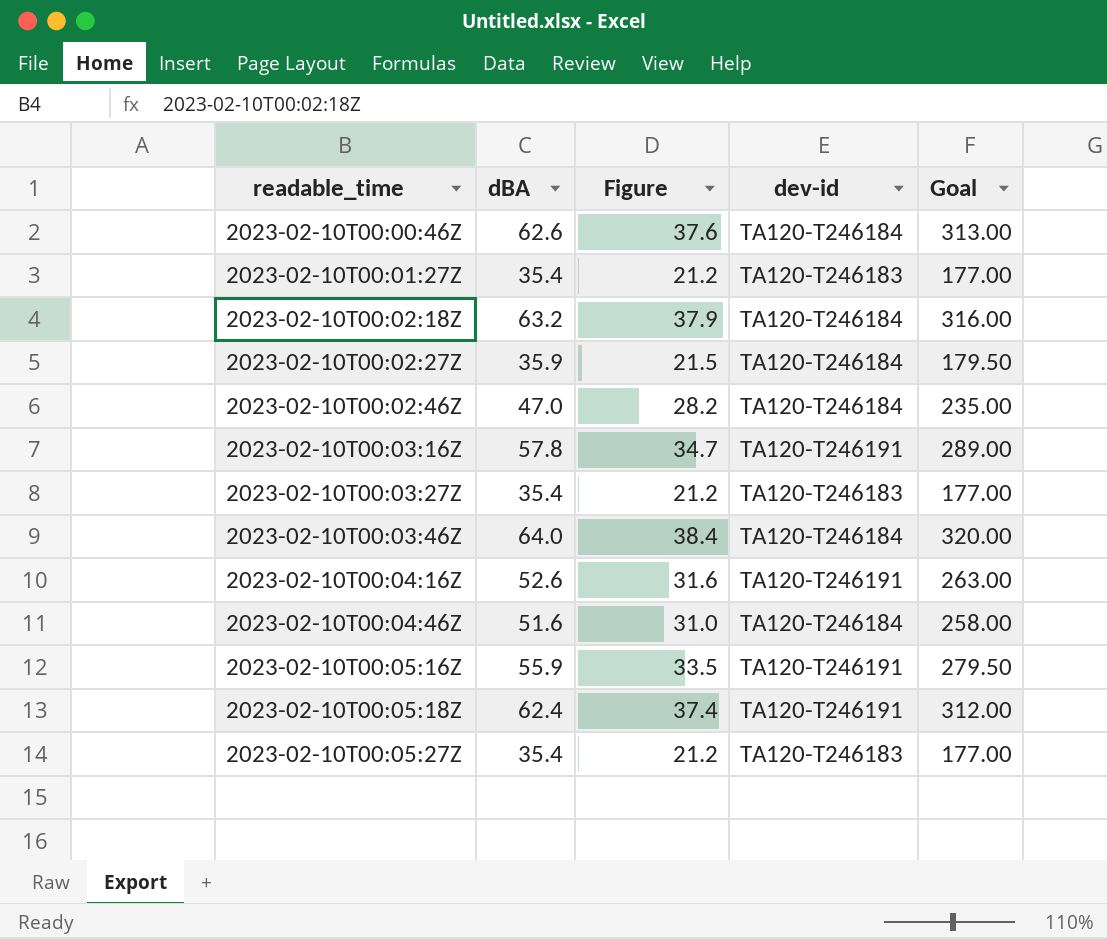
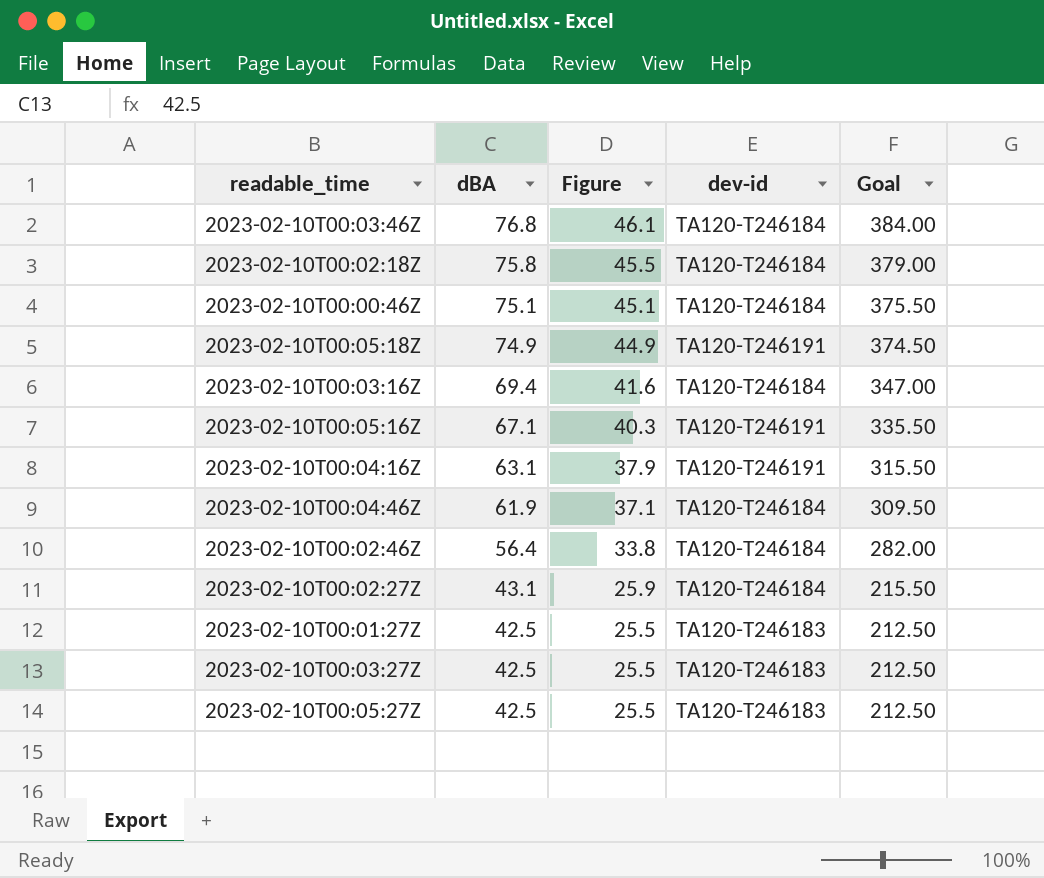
row order: readable_time ascending -> dBA descending
2023-02-10T00:03:46Z | dBA: 64.0 -> 76.8
2023-02-10T00:03:46Z | Figure: 38.4 -> 46.1
2023-02-10T00:03:46Z | Goal: 320.00 -> 384.00
2023-02-10T00:02:18Z | dBA: 63.2 -> 75.8
2023-02-10T00:02:18Z | Figure: 37.9 -> 45.5
2023-02-10T00:02:18Z | Goal: 316.00 -> 379.00
2023-02-10T00:00:46Z | dBA: 62.6 -> 75.1
2023-02-10T00:00:46Z | Figure: 37.6 -> 45.1
2023-02-10T00:00:46Z | Goal: 313.00 -> 375.50
2023-02-10T00:05:18Z | dBA: 62.4 -> 74.9
2023-02-10T00:05:18Z | Figure: 37.4 -> 44.9
2023-02-10T00:05:18Z | Goal: 312.00 -> 374.50
2023-02-10T00:03:16Z | dBA: 57.8 -> 69.4
2023-02-10T00:03:16Z | Figure: 34.7 -> 41.6
2023-02-10T00:03:16Z | dev-id: TA120-T246191 -> TA120-T246184
2023-02-10T00:03:16Z | Goal: 289.00 -> 347.00
2023-02-10T00:05:16Z | dBA: 55.9 -> 67.1
2023-02-10T00:05:16Z | Figure: 33.5 -> 40.3
2023-02-10T00:05:16Z | Goal: 279.50 -> 335.50
2023-02-10T00:04:16Z | dBA: 52.6 -> 63.1
2023-02-10T00:04:16Z | Figure: 31.6 -> 37.9
2023-02-10T00:04:16Z | Goal: 263.00 -> 315.50
2023-02-10T00:04:46Z | dBA: 51.6 -> 61.9
2023-02-10T00:04:46Z | Figure: 31.0 -> 37.1
2023-02-10T00:04:46Z | Goal: 258.00 -> 309.50
2023-02-10T00:02:46Z | dBA: 47.0 -> 56.4
2023-02-10T00:02:46Z | Figure: 28.2 -> 33.8
2023-02-10T00:02:46Z | Goal: 235.00 -> 282.00
2023-02-10T00:02:27Z | dBA: 35.9 -> 43.1
2023-02-10T00:02:27Z | Figure: 21.5 -> 25.9
2023-02-10T00:02:27Z | Goal: 179.50 -> 215.50
2023-02-10T00:01:27Z | dBA: 35.4 -> 42.5
2023-02-10T00:01:27Z | Figure: 21.2 -> 25.5
2023-02-10T00:01:27Z | Goal: 177.00 -> 212.50
2023-02-10T00:03:27Z | dBA: 35.4 -> 42.5
2023-02-10T00:03:27Z | Figure: 21.2 -> 25.5
2023-02-10T00:03:27Z | Goal: 177.00 -> 212.50
2023-02-10T00:05:27Z | dBA: 35.4 -> 42.5
2023-02-10T00:05:27Z | Figure: 21.2 -> 25.5
2023-02-10T00:05:27Z | Goal: 177.00 -> 212.50

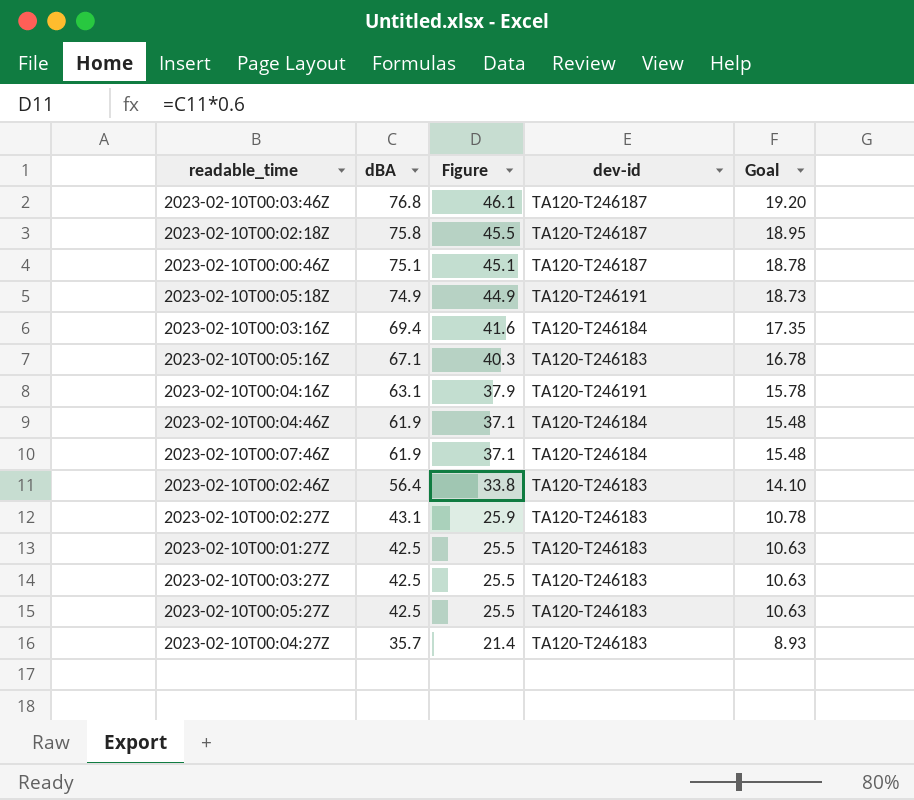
column Goal | formula: [dBA] * 5 -> [dBA] * 0.25
2023-02-10T00:03:46Z | dev-id: TA120-T246184 -> TA120-T246187
2023-02-10T00:02:18Z | dev-id: TA120-T246184 -> TA120-T246187
2023-02-10T00:00:46Z | dev-id: TA120-T246184 -> TA120-T246187
2023-02-10T00:05:16Z | dev-id: TA120-T246191 -> TA120-T246183
row 2023-02-10T00:07:46Z: none -> 61.9 | 37.1 | TA120-T246184 | 15.48
2023-02-10T00:02:46Z | dev-id: TA120-T246184 -> TA120-T246183
2023-02-10T00:02:27Z | dev-id: TA120-T246184 -> TA120-T246183
row 2023-02-10T00:04:27Z: none -> 35.7 | 21.4 | TA120-T246183 | 8.93

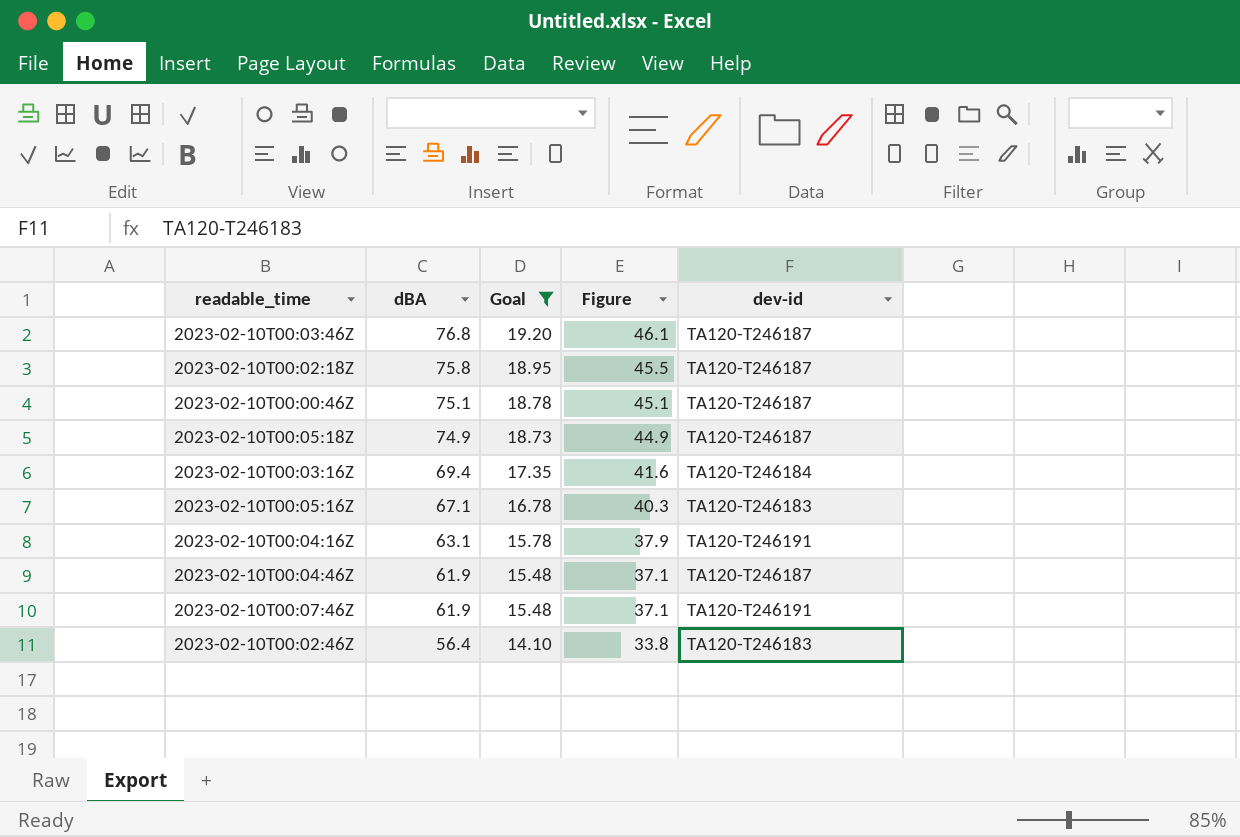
filter: none -> Goal >= 14.10
column Goal | position: 5 -> 3
2023-02-10T00:05:18Z | dev-id: TA120-T246191 -> TA120-T246187
2023-02-10T00:04:46Z | dev-id: TA120-T246184 -> TA120-T246187
2023-02-10T00:07:46Z | dev-id: TA120-T246184 -> TA120-T246191

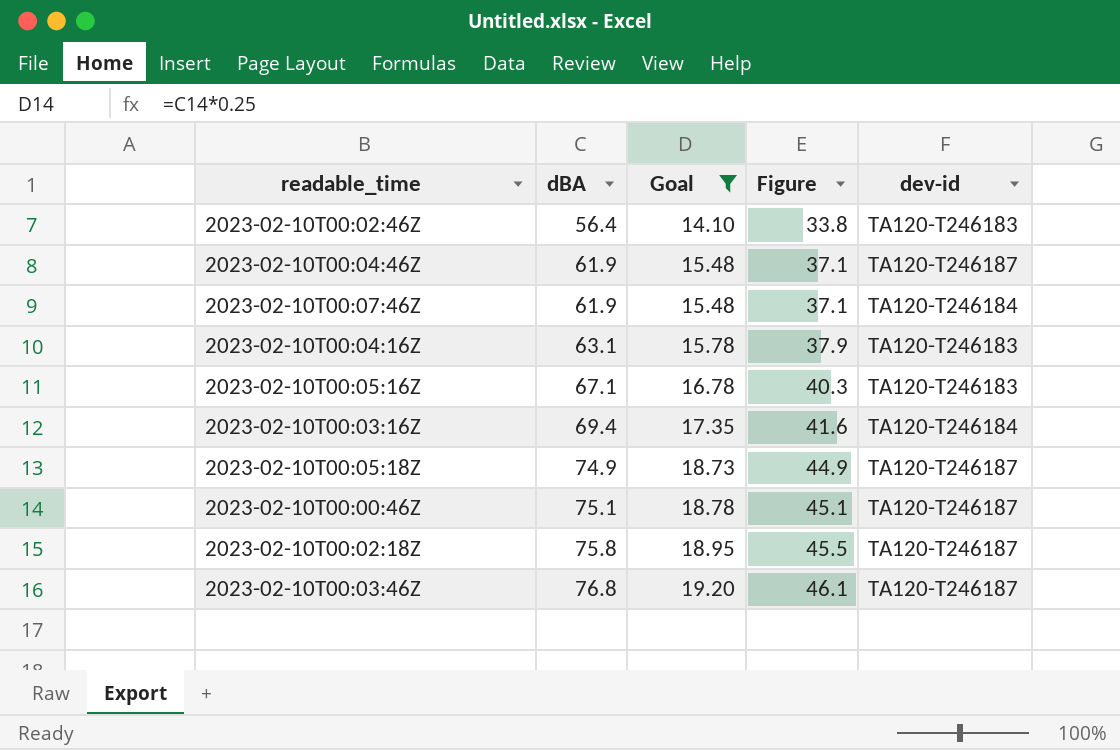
row order: dBA descending -> dBA ascending
2023-02-10T00:07:46Z | dev-id: TA120-T246191 -> TA120-T246184
2023-02-10T00:04:16Z | dev-id: TA120-T246191 -> TA120-T246183

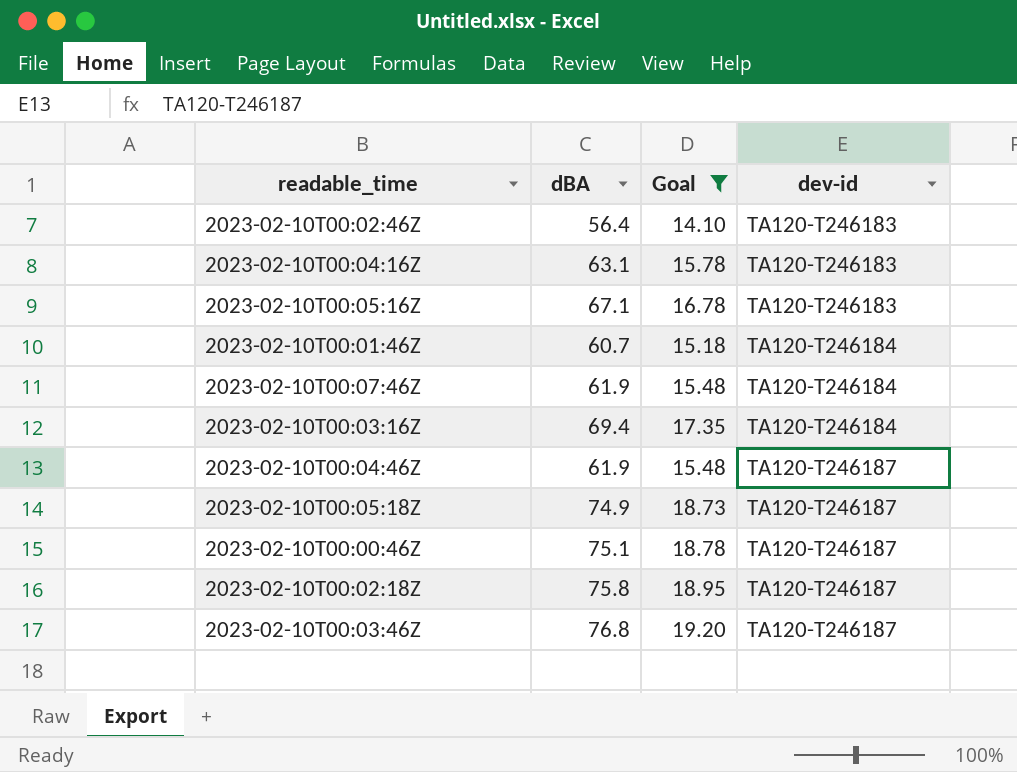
row order: dBA ascending -> dev-id ascending
column Figure | formula: [dBA] * 0.6 -> none
row 2023-02-10T00:01:46Z: none -> 60.7 | 15.18 | TA120-T246184

